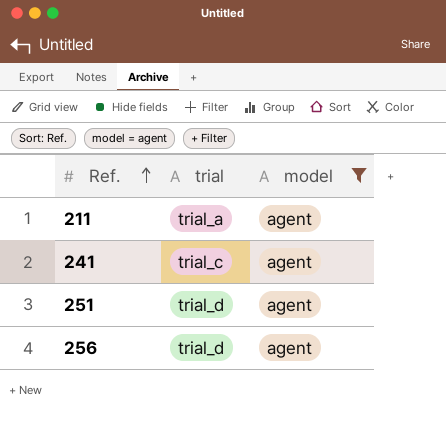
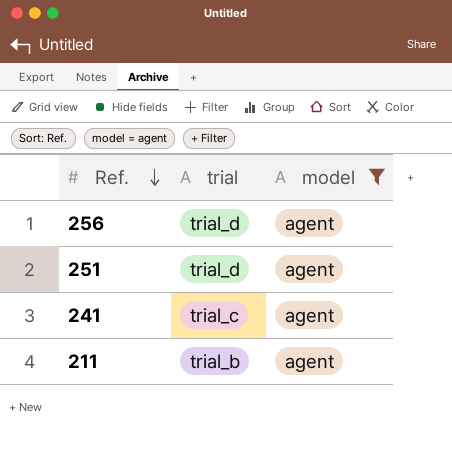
row order: Ref. ascending -> Ref. descending
211 | trial: trial_a -> trial_b

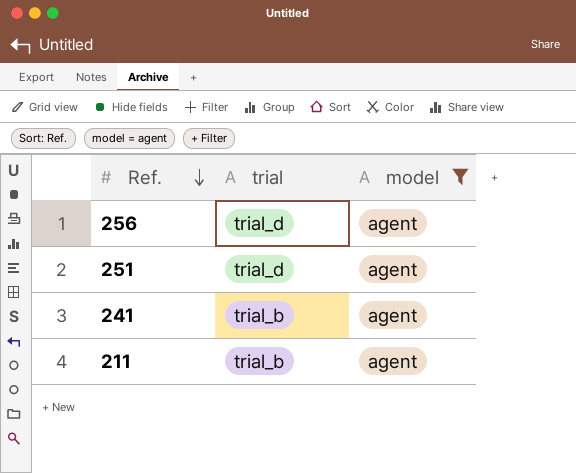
241 | trial: trial_c -> trial_b

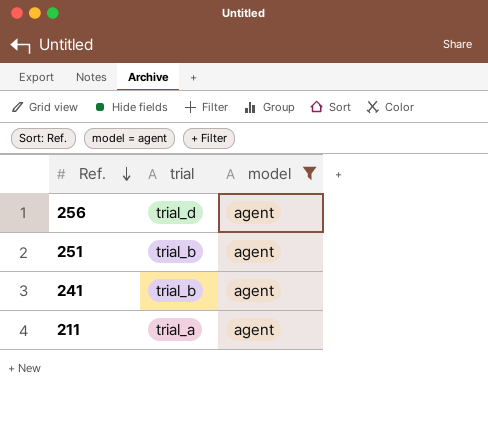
251 | trial: trial_d -> trial_b
211 | trial: trial_b -> trial_a

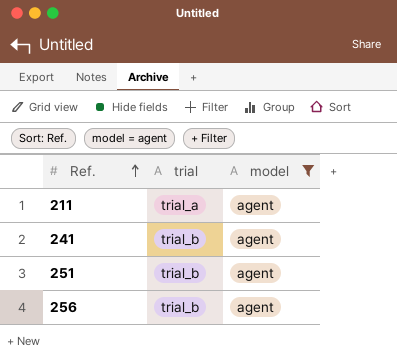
row order: Ref. descending -> Ref. ascending
256 | trial: trial_d -> trial_b

